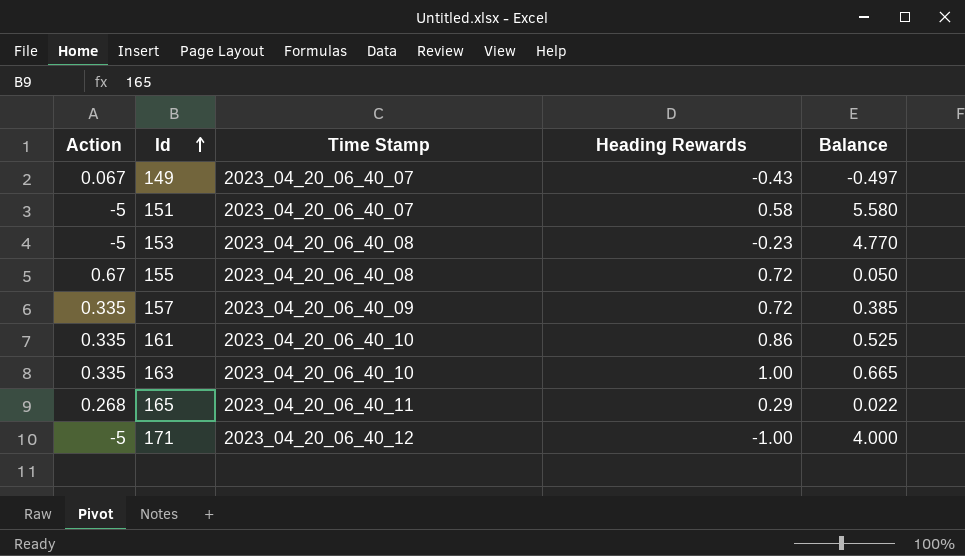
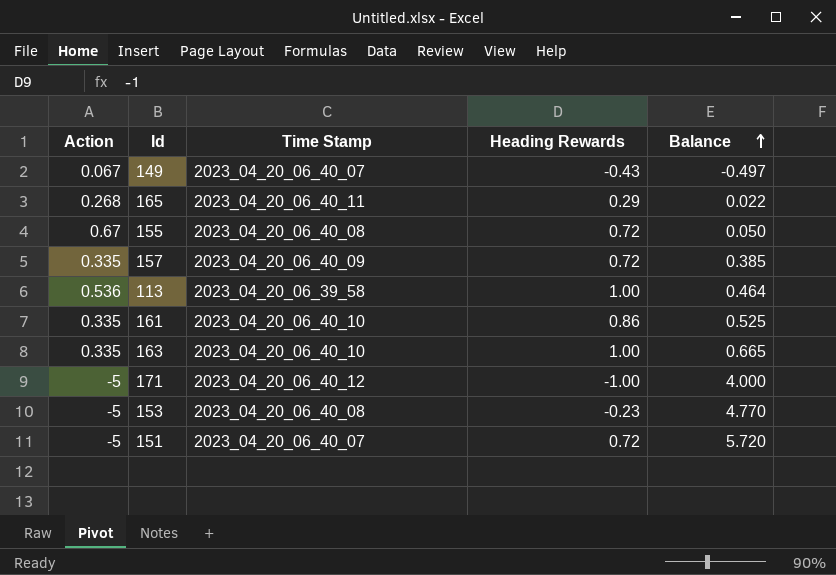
row order: Id ascending -> Balance ascending
row 113: none -> 0.536 | 2023_04_20_06_39_58 | 1.00 | 0.464
151 | Heading Rewards: 0.58 -> 0.72
151 | Balance: 5.580 -> 5.720

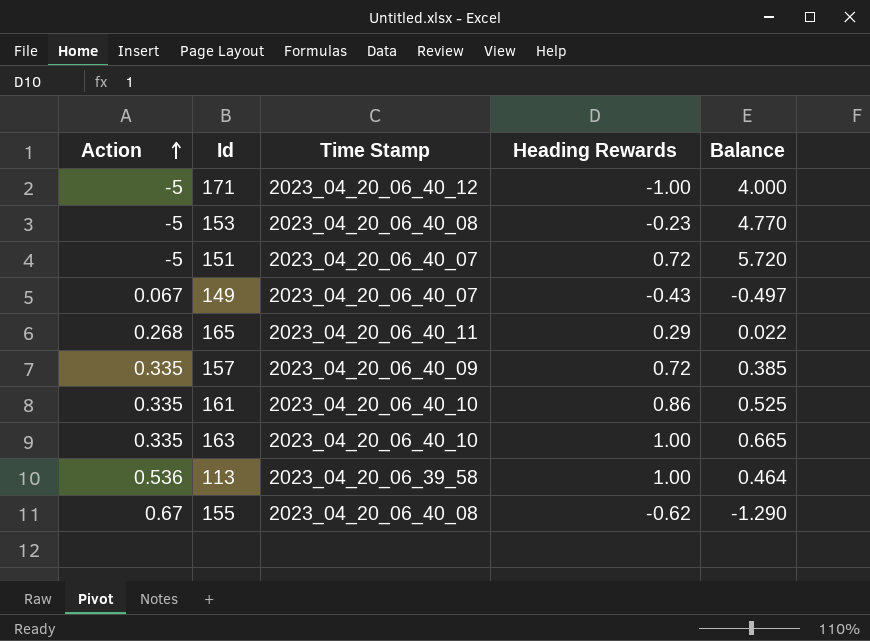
row order: Balance ascending -> Action ascending
155 | Heading Rewards: 0.72 -> -0.62
155 | Balance: 0.050 -> -1.290

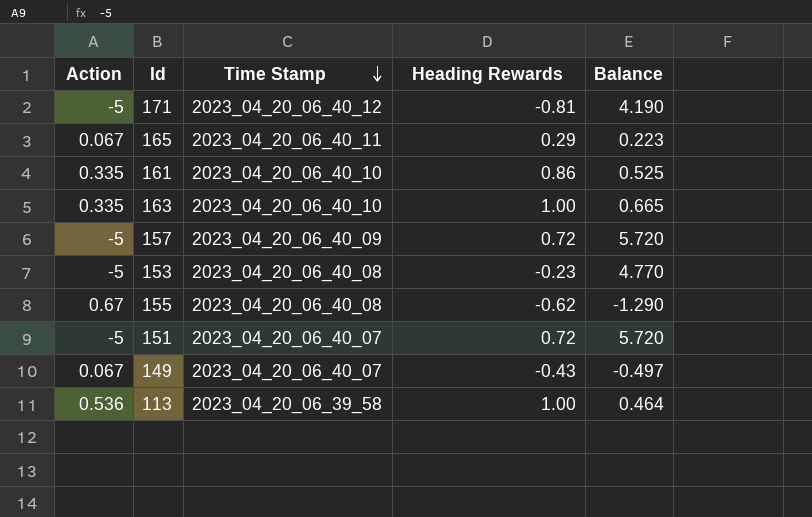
row order: Action ascending -> Time Stamp descending
171 | Heading Rewards: -1.00 -> -0.81
171 | Balance: 4.000 -> 4.190
165 | Action: 0.268 -> 0.067
165 | Balance: 0.022 -> 0.223
157 | Action: 0.335 -> -5
157 | Balance: 0.385 -> 5.720

